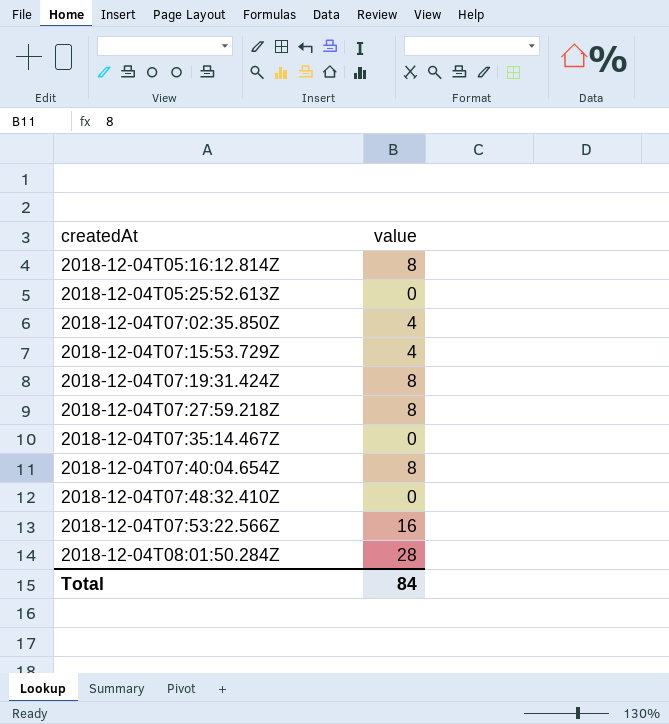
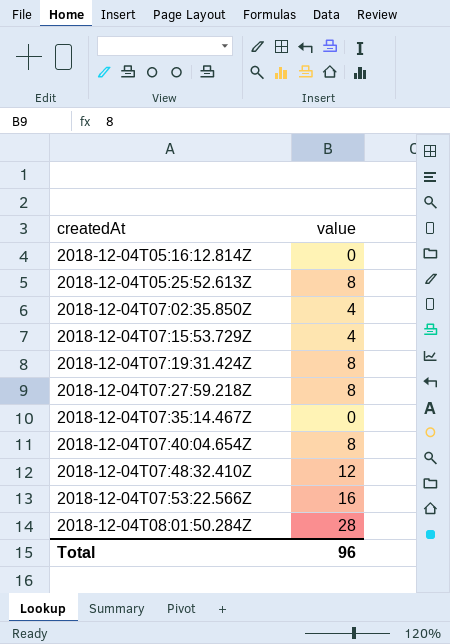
2018-12-04T05:16:12.814Z | value: 8 -> 0
2018-12-04T05:25:52.613Z | value: 0 -> 8
2018-12-04T07:48:32.410Z | value: 0 -> 12
Total | value: 84 -> 96

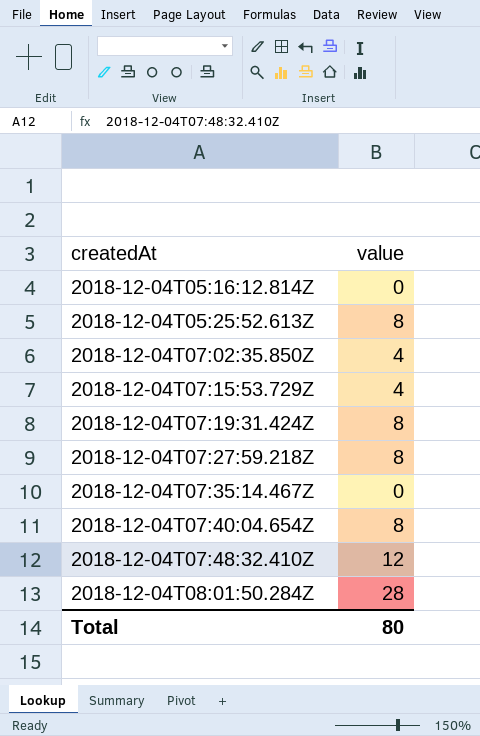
row 2018-12-04T07:53:22.566Z: 16 -> none
Total | value: 96 -> 80

